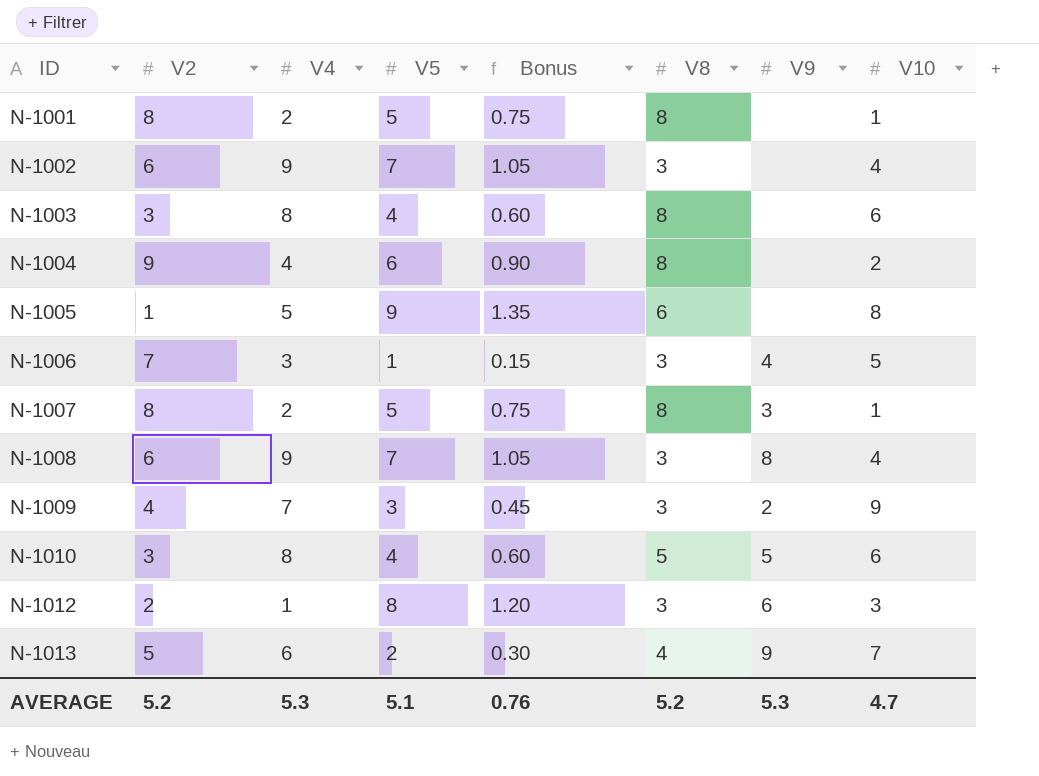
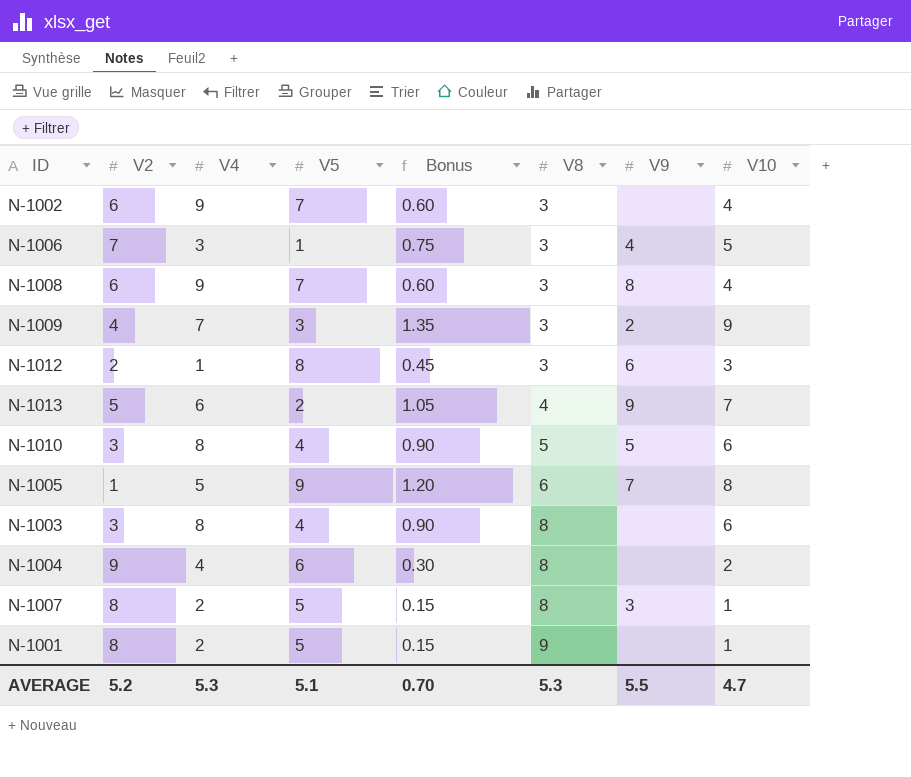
row order: ID ascending -> V8 ascending
column Bonus | formula: [V5] * 0.15 -> [V10] * 0.15
N-1005 | V9: none -> 7
N-1001 | V8: 8 -> 9
AVERAGE | Bonus: 0.76 -> 0.70
AVERAGE | V8: 5.2 -> 5.3
AVERAGE | V9: 5.3 -> 5.5

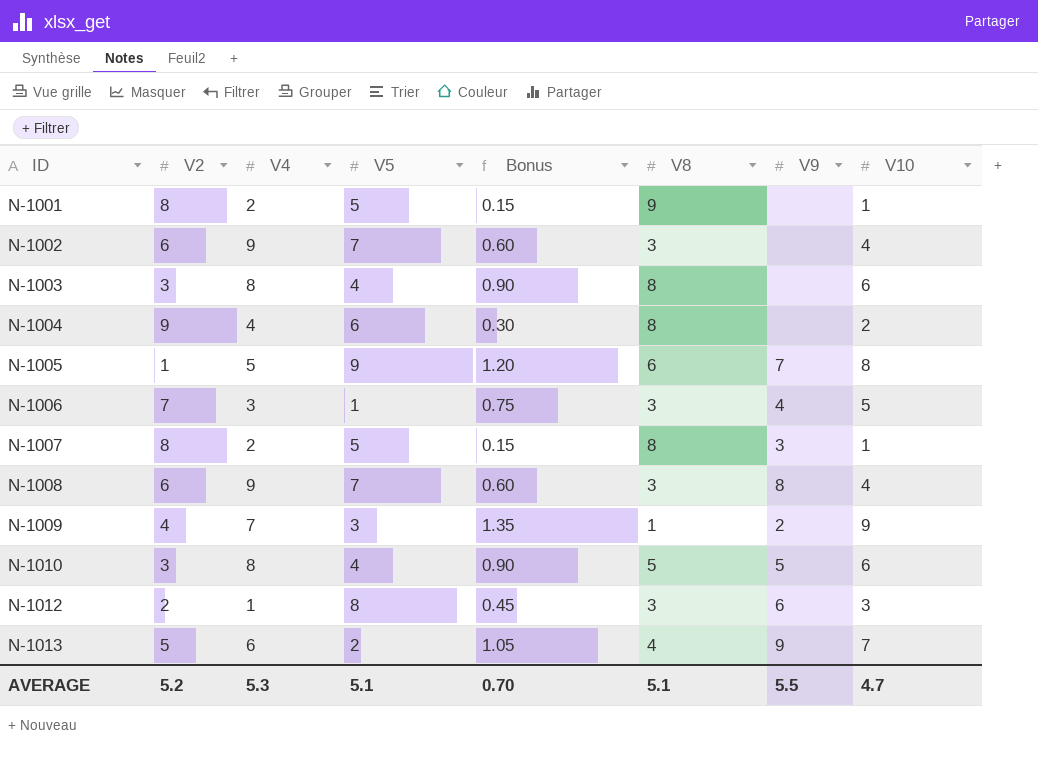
row order: V8 ascending -> ID ascending
N-1009 | V8: 3 -> 1
AVERAGE | V8: 5.3 -> 5.1

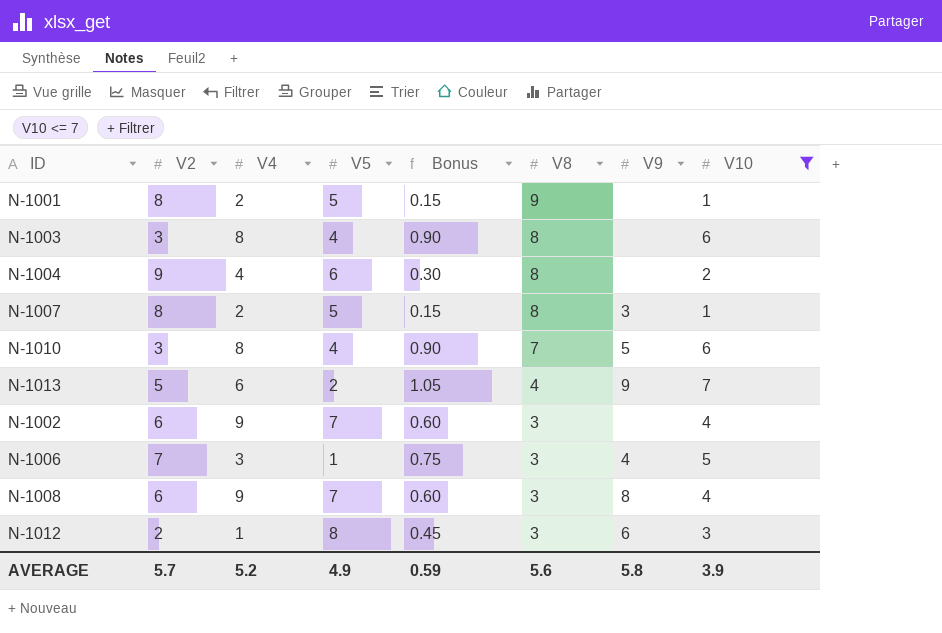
filter: none -> V10 <= 7
row order: ID ascending -> V8 descending
N-1010 | V8: 5 -> 7
AVERAGE | V2: 5.2 -> 5.7
AVERAGE | V4: 5.3 -> 5.2
AVERAGE | V5: 5.1 -> 4.9
AVERAGE | Bonus: 0.70 -> 0.59
AVERAGE | V8: 5.1 -> 5.6
AVERAGE | V9: 5.5 -> 5.8
AVERAGE | V10: 4.7 -> 3.9

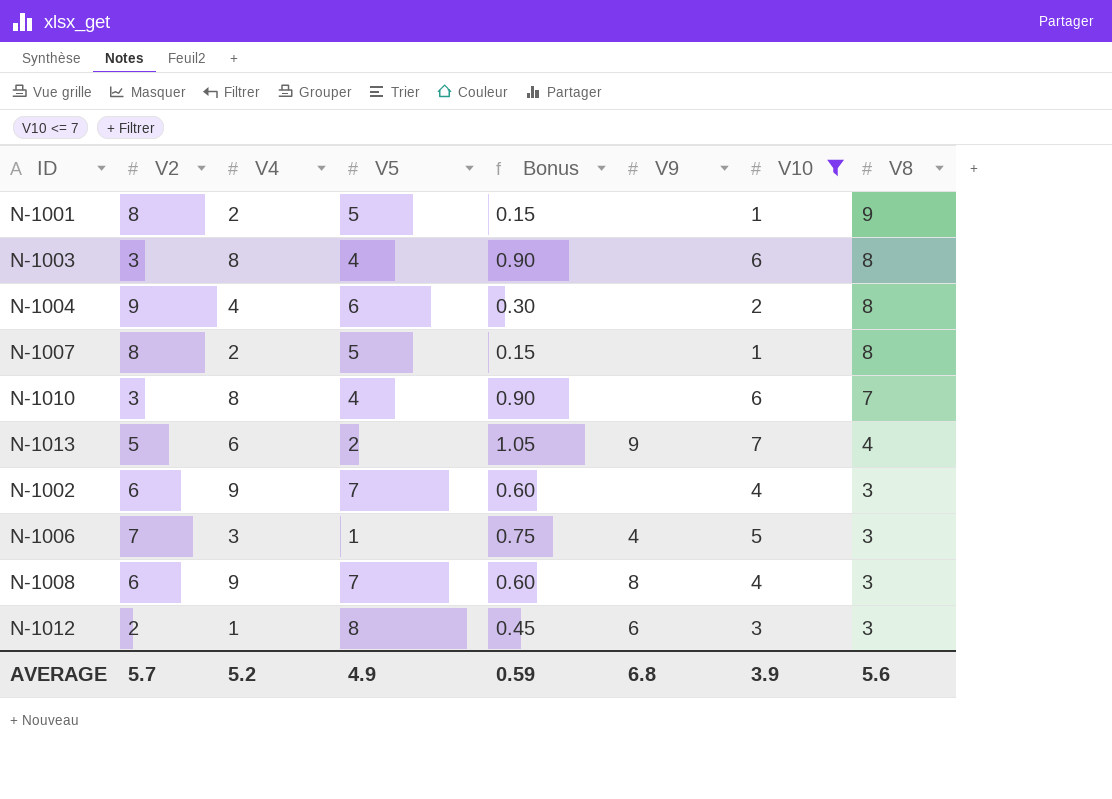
column V8 | position: 6 -> 8
N-1007 | V9: 3 -> none
N-1010 | V9: 5 -> none
AVERAGE | V9: 5.8 -> 6.8

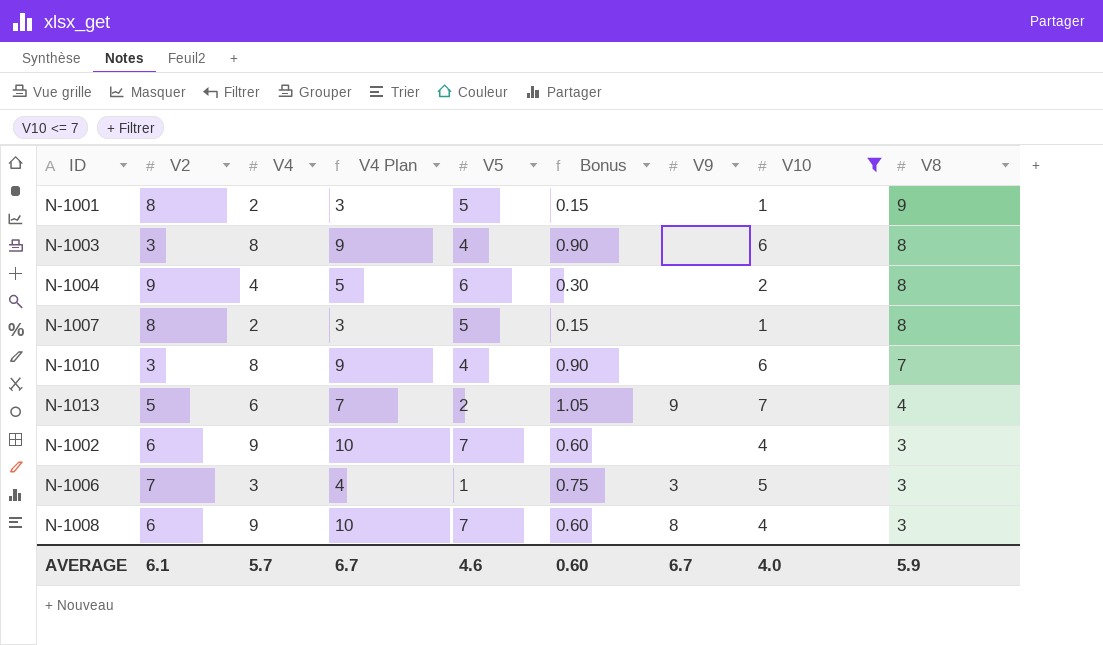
column V4 Plan | formula: none -> [V4] + 1
row N-1012: 2 | 1 | 8 | 0.45 | 6 | 3 | 3 -> none
N-1006 | V9: 4 -> 3
AVERAGE | V2: 5.7 -> 6.1
AVERAGE | V4: 5.2 -> 5.7
AVERAGE | V5: 4.9 -> 4.6
AVERAGE | Bonus: 0.59 -> 0.60
AVERAGE | V9: 6.8 -> 6.7
AVERAGE | V10: 3.9 -> 4.0
AVERAGE | V8: 5.6 -> 5.9

